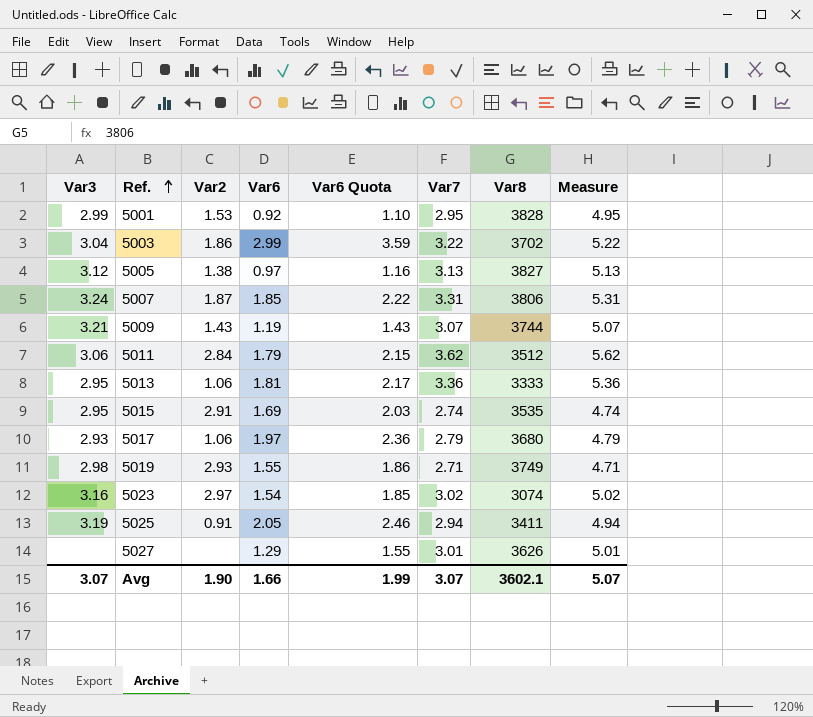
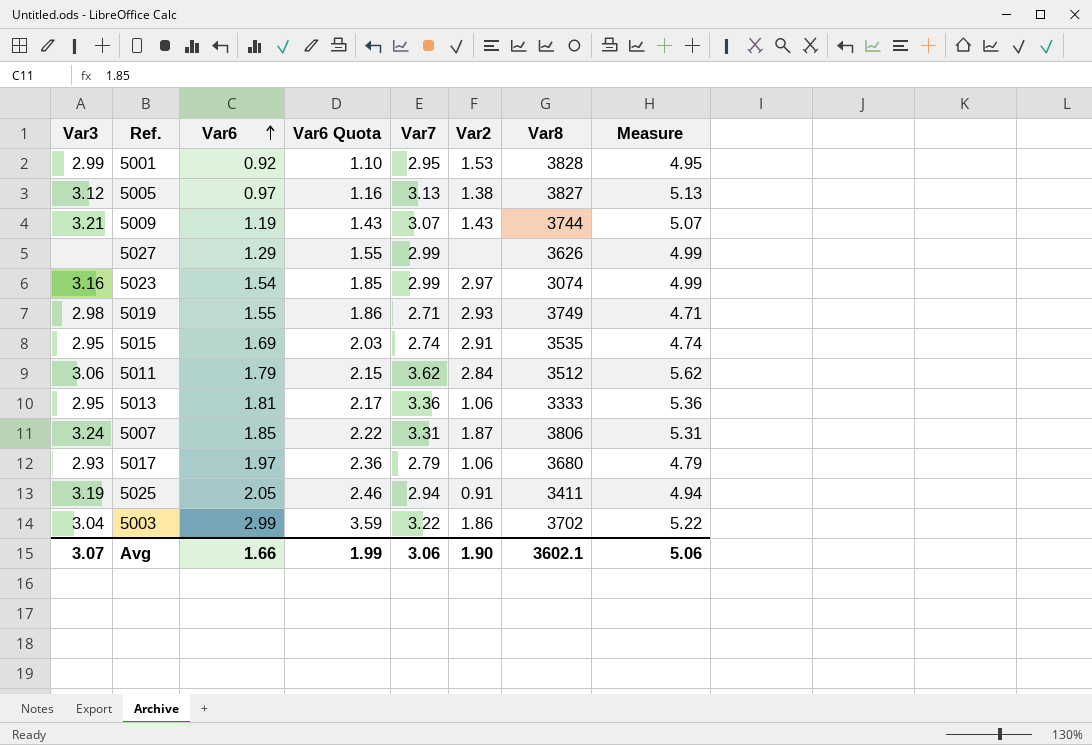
row order: Ref. ascending -> Var6 ascending
column Var2 | position: 3 -> 6
5027 | Var7: 3.01 -> 2.99
5027 | Measure: 5.01 -> 4.99
5023 | Var7: 3.02 -> 2.99
5023 | Measure: 5.02 -> 4.99
Avg | Var7: 3.07 -> 3.06
Avg | Measure: 5.07 -> 5.06

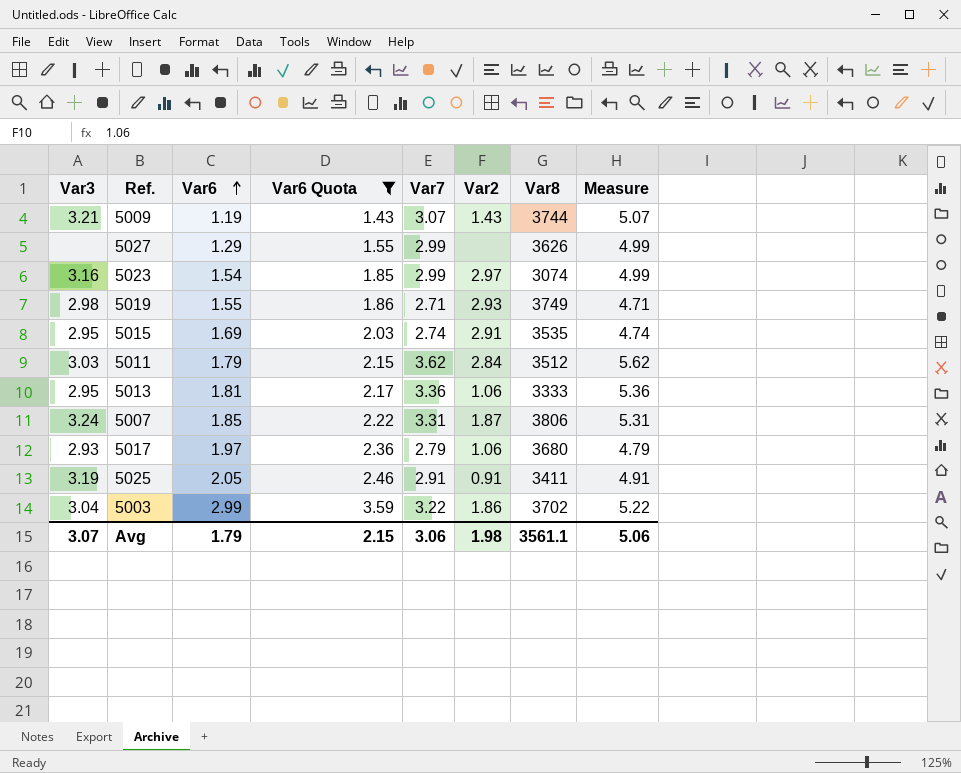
filter: none -> Var6 Quota >= 1.43
5011 | Var3: 3.06 -> 3.03
5025 | Var7: 2.94 -> 2.91
5025 | Measure: 4.94 -> 4.91
Avg | Var6: 1.66 -> 1.79
Avg | Var6 Quota: 1.99 -> 2.15
Avg | Var2: 1.90 -> 1.98
Avg | Var8: 3602.1 -> 3561.1

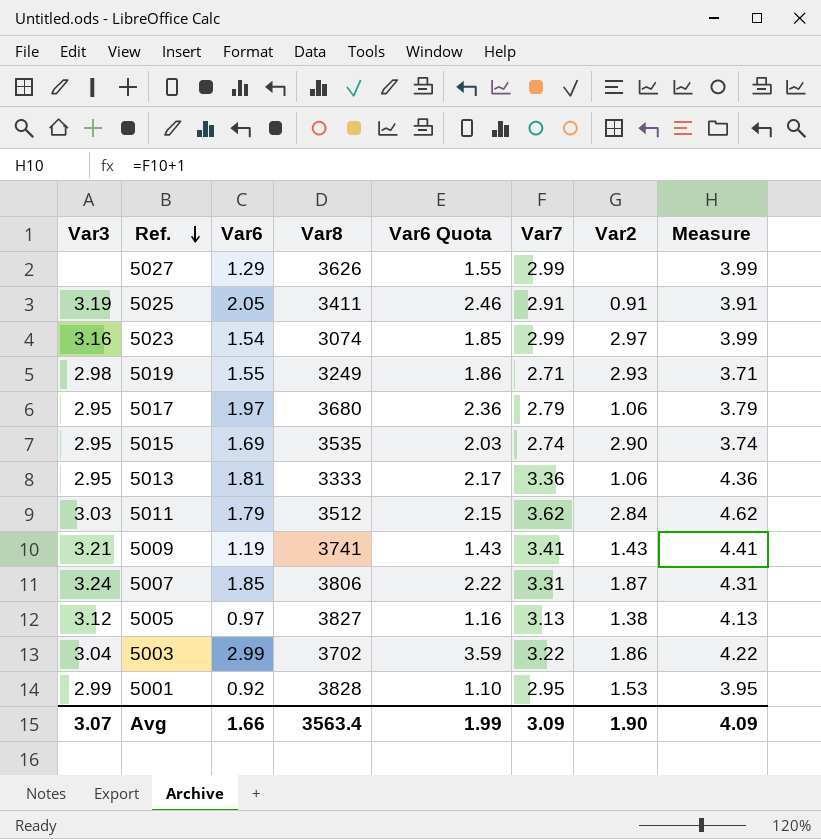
filter: Var6 Quota >= 1.43 -> none
row order: Var6 ascending -> Ref. descending
column Var8 | position: 7 -> 4
column Measure | formula: [Var7] + 2 -> [Var7] + 1
5019 | Var8: 3749 -> 3249
5017 | Var3: 2.93 -> 2.95
5015 | Var2: 2.91 -> 2.90
5009 | Var8: 3744 -> 3741
5009 | Var7: 3.07 -> 3.41
Avg | Var6: 1.79 -> 1.66
Avg | Var8: 3561.1 -> 3563.4
Avg | Var6 Quota: 2.15 -> 1.99
Avg | Var7: 3.06 -> 3.09
Avg | Var2: 1.98 -> 1.90
Avg | Measure: 5.06 -> 4.09

